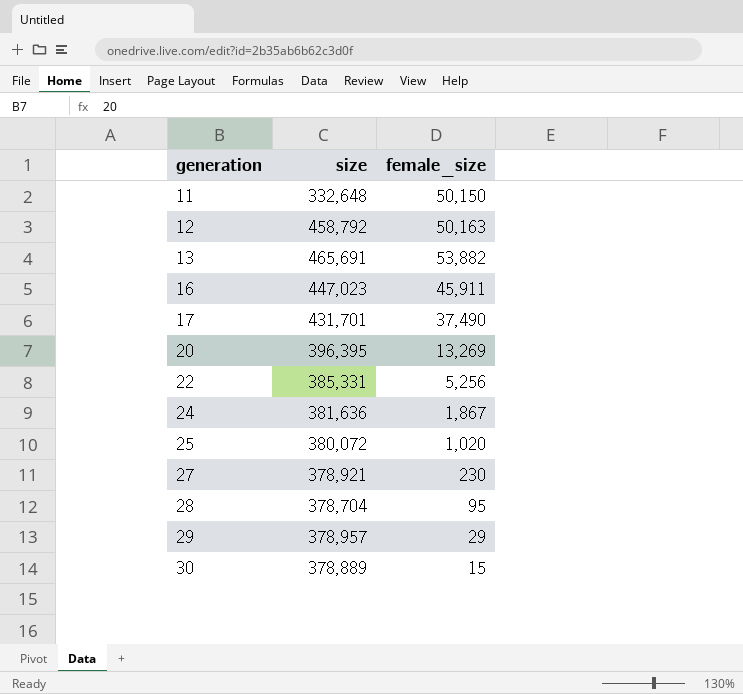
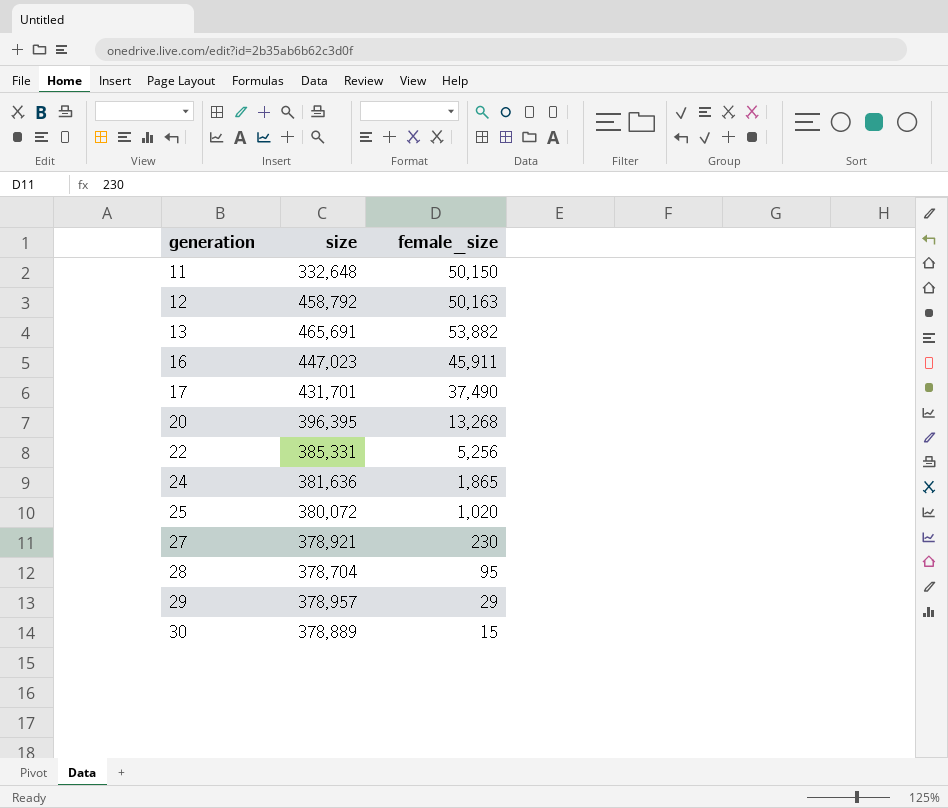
20 | female_size: 13,269 -> 13,268
24 | female_size: 1,867 -> 1,865

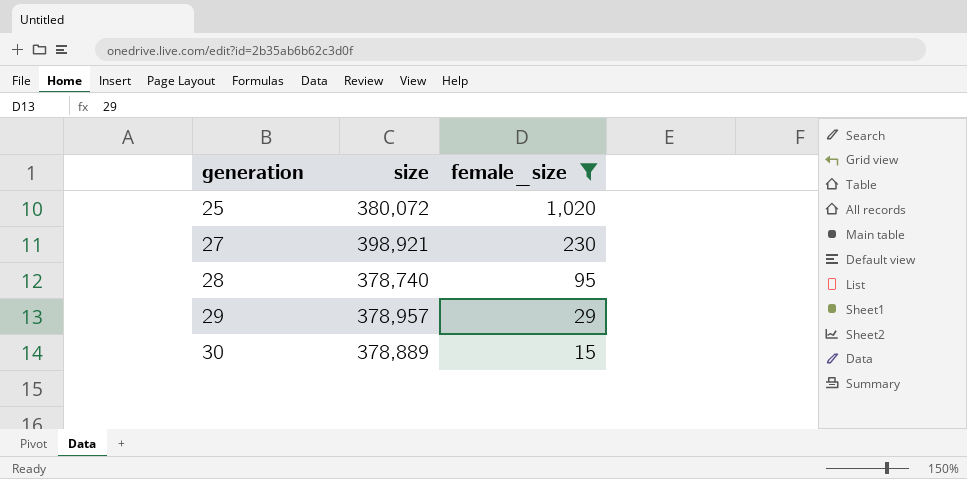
filter: none -> female_size <= 1,020
27 | size: 378,921 -> 398,921
28 | size: 378,704 -> 378,740

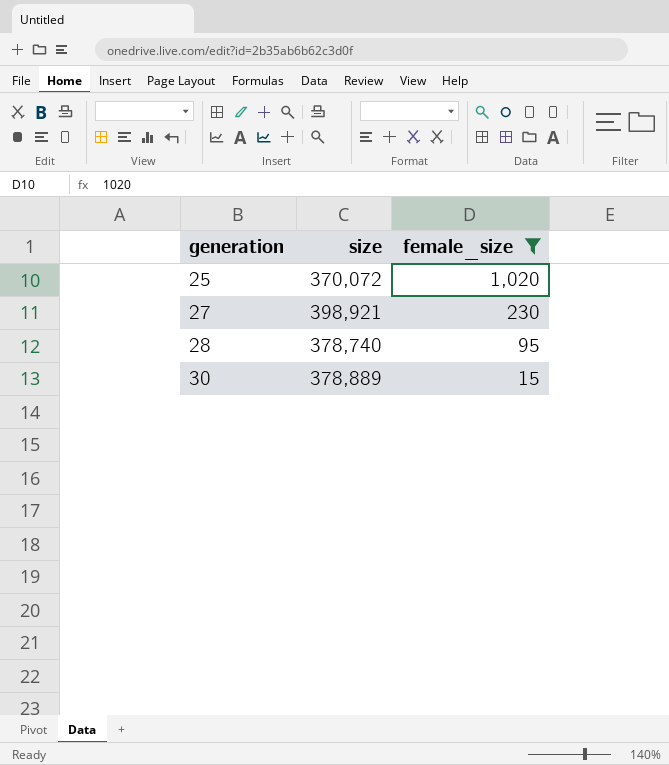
row 29: 378,957 | 29 -> none
25 | size: 380,072 -> 370,072

